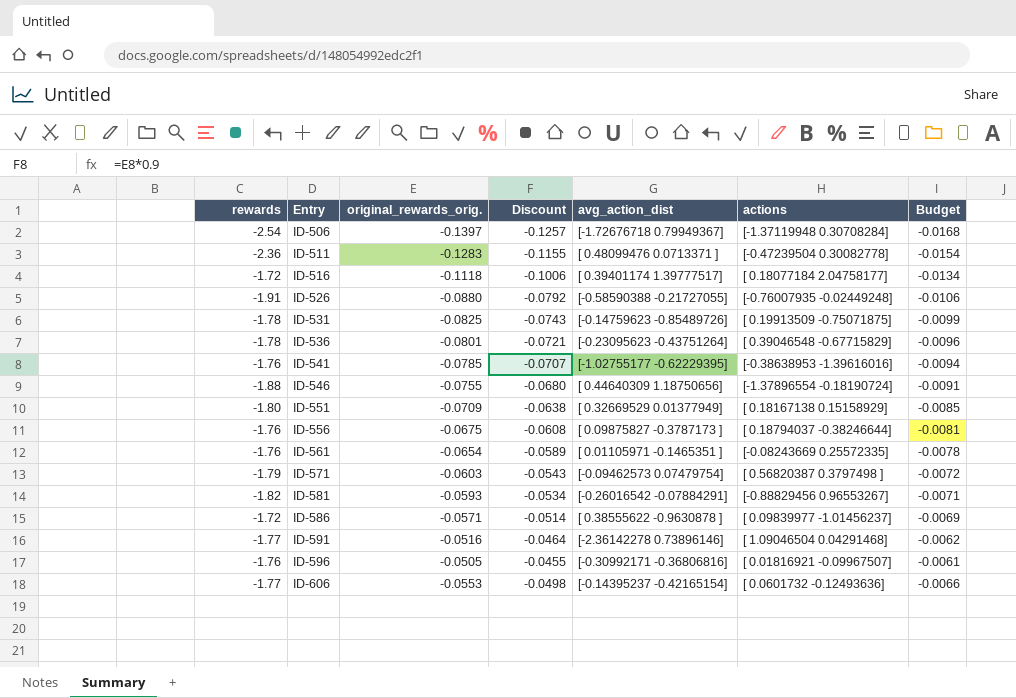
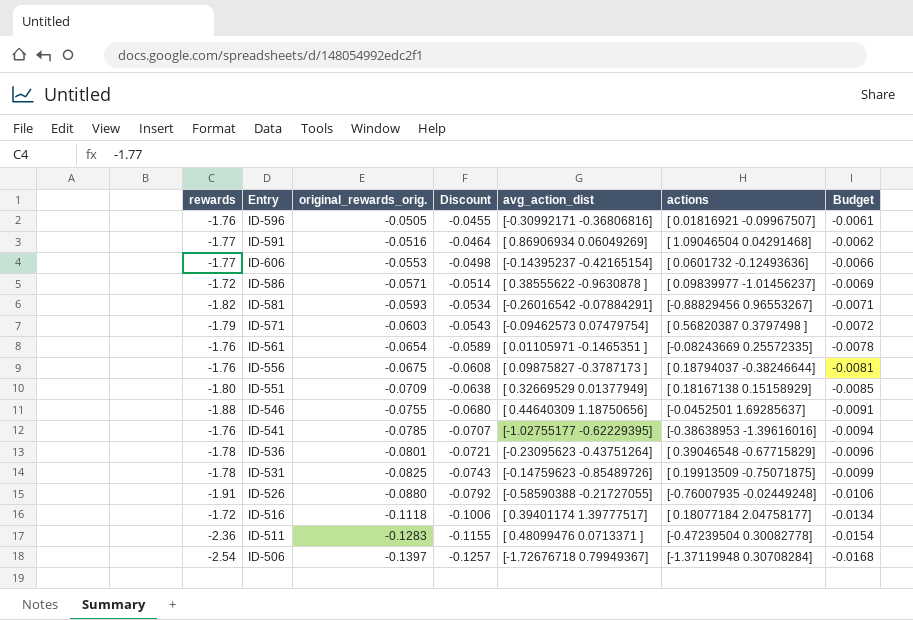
row order: Entry ascending -> original_rewards_orig. descending
ID-591 | avg_action_dist: [-2.36142278 0.73896146] -> [ 0.86906934 0.06049269]
ID-546 | actions: [-1.37896554 -0.18190724] -> [-0.0452501 1.69285637]

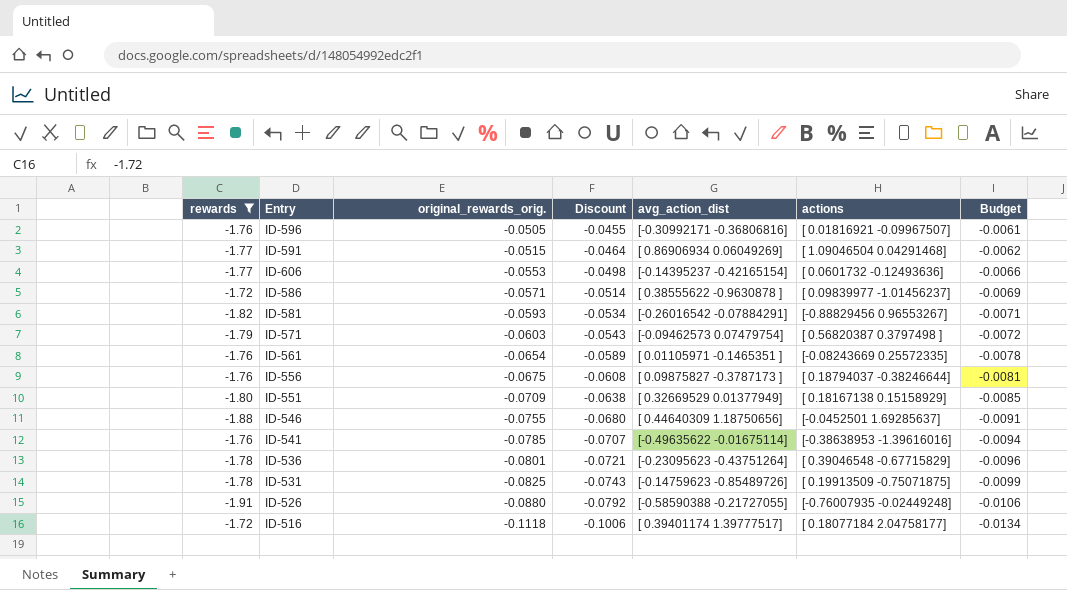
filter: none -> rewards >= -1.91
ID-591 | original_rewards_orig.: -0.0516 -> -0.0515
ID-541 | avg_action_dist: [-1.02755177 -0.62229395] -> [-0.49635622 -0.01675114]

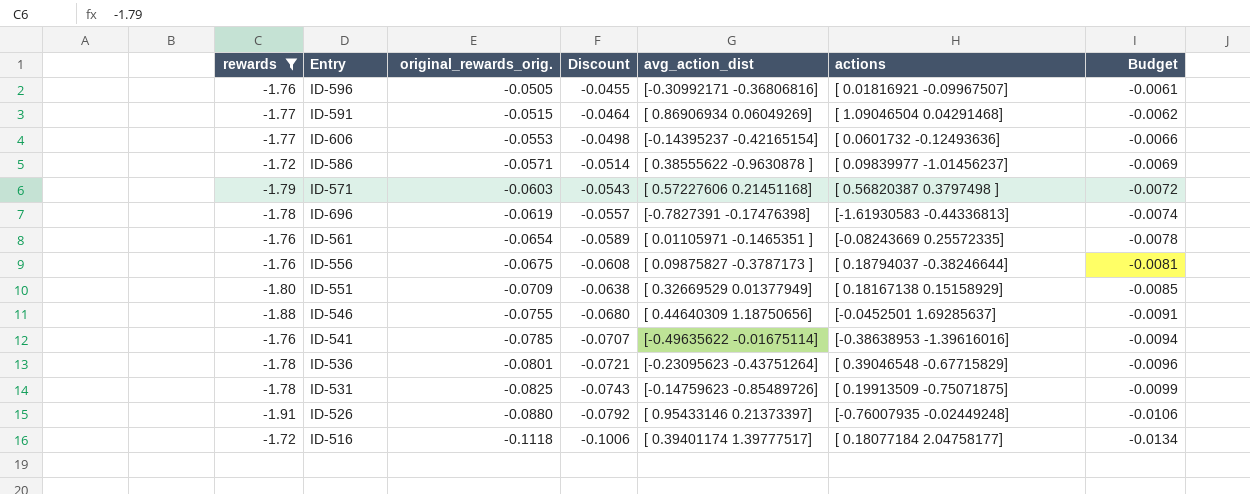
row ID-581: -1.82 | -0.0593 | -0.0534 | [-0.26016542 -0.07884291] | [-0.88829456 0.96553267] | -0.0071 -> none
ID-571 | avg_action_dist: [-0.09462573 0.07479754] -> [ 0.57227606 0.21451168]
row ID-696: none -> -1.78 | -0.0619 | -0.0557 | [-0.7827391 -0.17476398] | [-1.61930583 -0.44336813] | -0.0074
ID-526 | avg_action_dist: [-0.58590388 -0.21727055] -> [ 0.95433146 0.21373397]

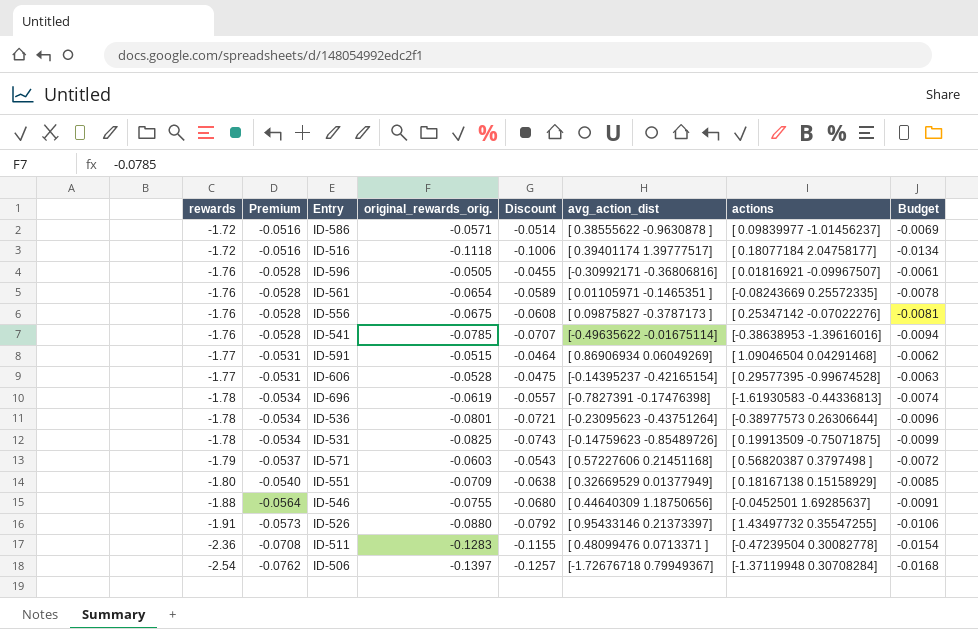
filter: rewards >= -1.91 -> none
row order: original_rewards_orig. descending -> rewards descending
column Premium | formula: none -> [rewards] * 0.03
ID-556 | actions: [ 0.18794037 -0.38246644] -> [ 0.25347142 -0.07022276]
ID-606 | original_rewards_orig.: -0.0553 -> -0.0528
ID-606 | Discount: -0.0498 -> -0.0475
ID-606 | actions: [ 0.0601732 -0.12493636] -> [ 0.29577395 -0.99674528]
ID-606 | Budget: -0.0066 -> -0.0063
ID-536 | actions: [ 0.39046548 -0.67715829] -> [-0.38977573 0.26306644]
ID-526 | actions: [-0.76007935 -0.02449248] -> [ 1.43497732 0.35547255]

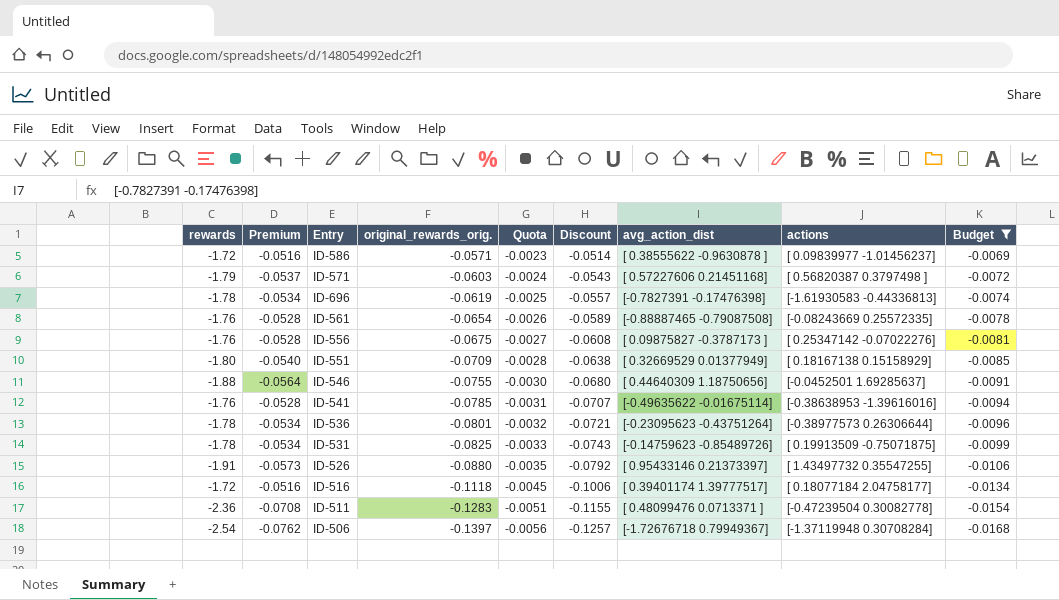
filter: none -> Budget <= -0.0069
row order: rewards descending -> original_rewards_orig. descending
column Quota | formula: none -> [original_rewards_orig.] * 0.04
ID-561 | avg_action_dist: [ 0.01105971 -0.1465351 ] -> [-0.88887465 -0.79087508]

